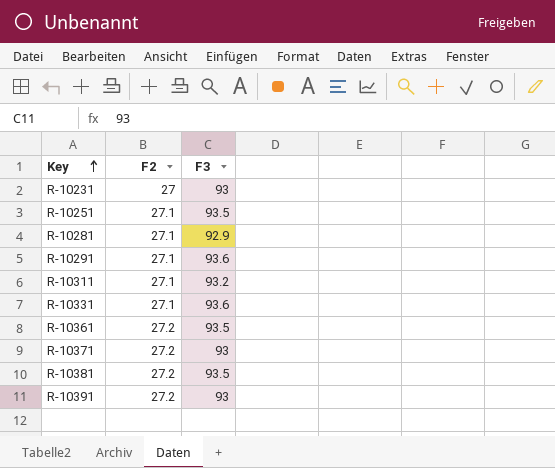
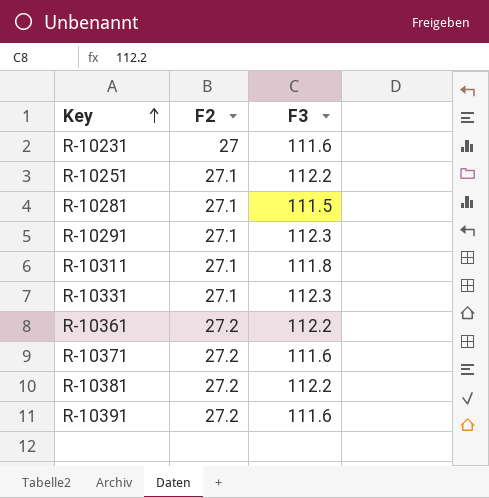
R-10231 | F3: 93 -> 111.6
R-10251 | F3: 93.5 -> 112.2
R-10281 | F3: 92.9 -> 111.5
R-10291 | F3: 93.6 -> 112.3
R-10311 | F3: 93.2 -> 111.8
R-10331 | F3: 93.6 -> 112.3
R-10361 | F3: 93.5 -> 112.2
R-10371 | F3: 93 -> 111.6
R-10381 | F3: 93.5 -> 112.2
R-10391 | F3: 93 -> 111.6

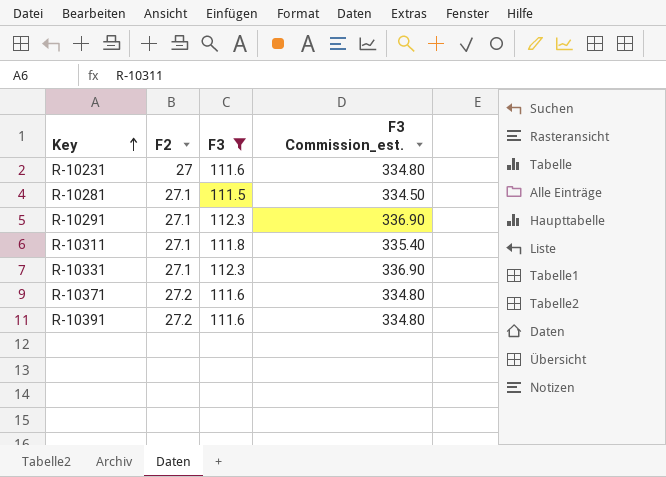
filter: none -> F3 != 112.2
column F3 Commission_est. | formula: none -> [F3] * 3

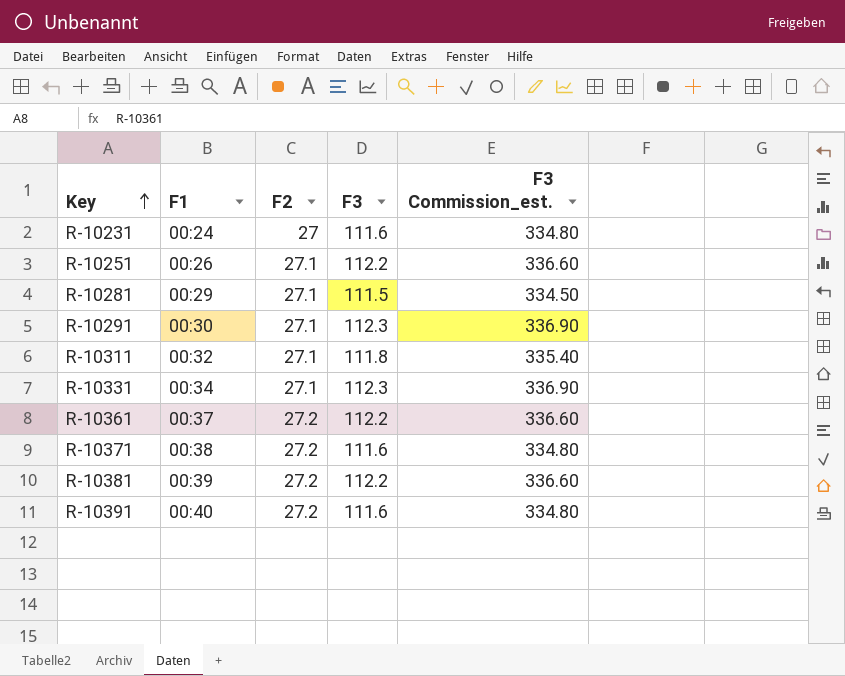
filter: F3 != 112.2 -> none
column F1 | position: none -> 2

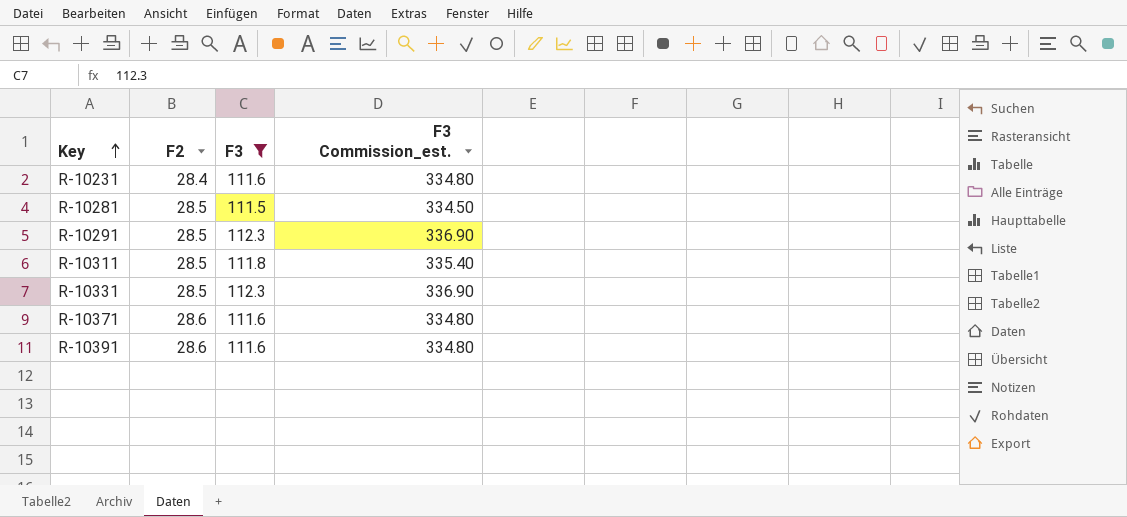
filter: none -> F3 != 112.2
column F1 | position: 2 -> none
R-10231 | F2: 27 -> 28.4
R-10281 | F2: 27.1 -> 28.5
R-10291 | F2: 27.1 -> 28.5
R-10311 | F2: 27.1 -> 28.5
R-10331 | F2: 27.1 -> 28.5
R-10371 | F2: 27.2 -> 28.6
R-10391 | F2: 27.2 -> 28.6

